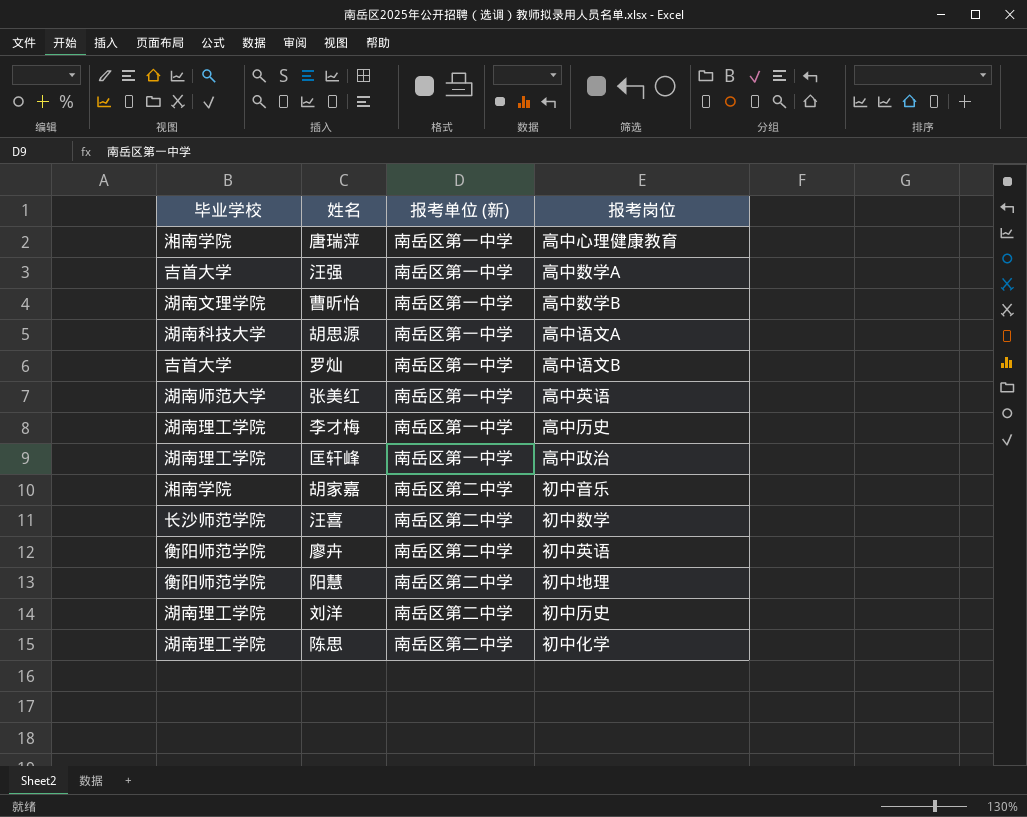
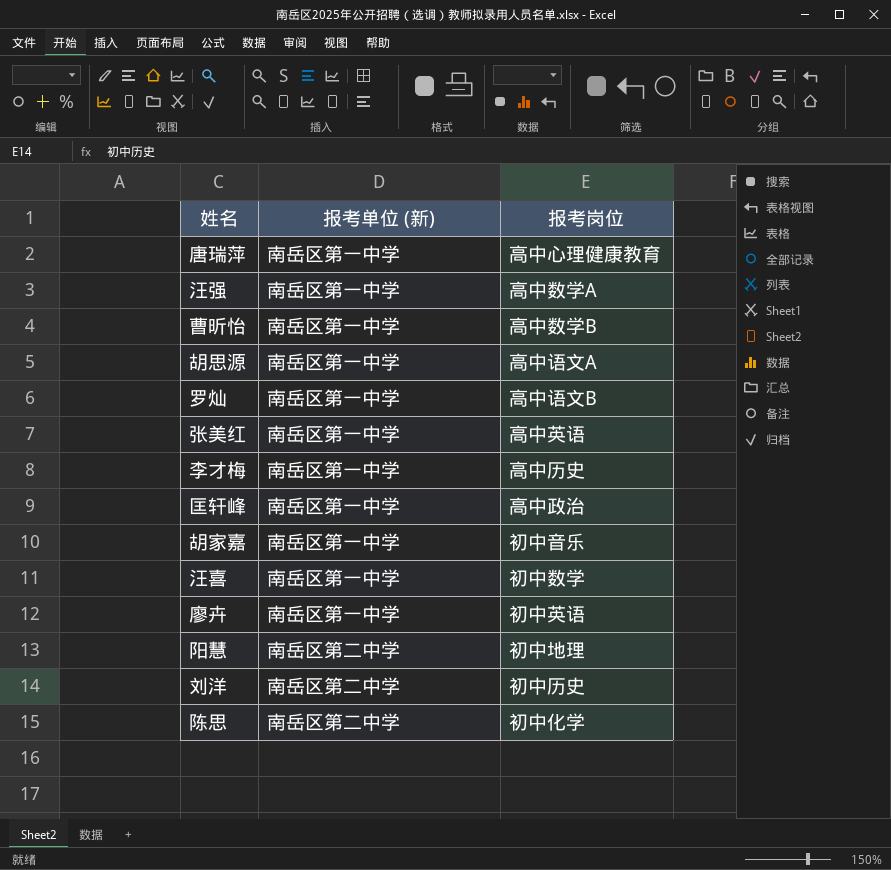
column 毕业学校 | position: 1 -> none
胡家嘉 | 报考单位 (新): 南岳区第二中学 -> 南岳区第一中学
汪喜 | 报考单位 (新): 南岳区第二中学 -> 南岳区第一中学
廖卉 | 报考单位 (新): 南岳区第二中学 -> 南岳区第一中学

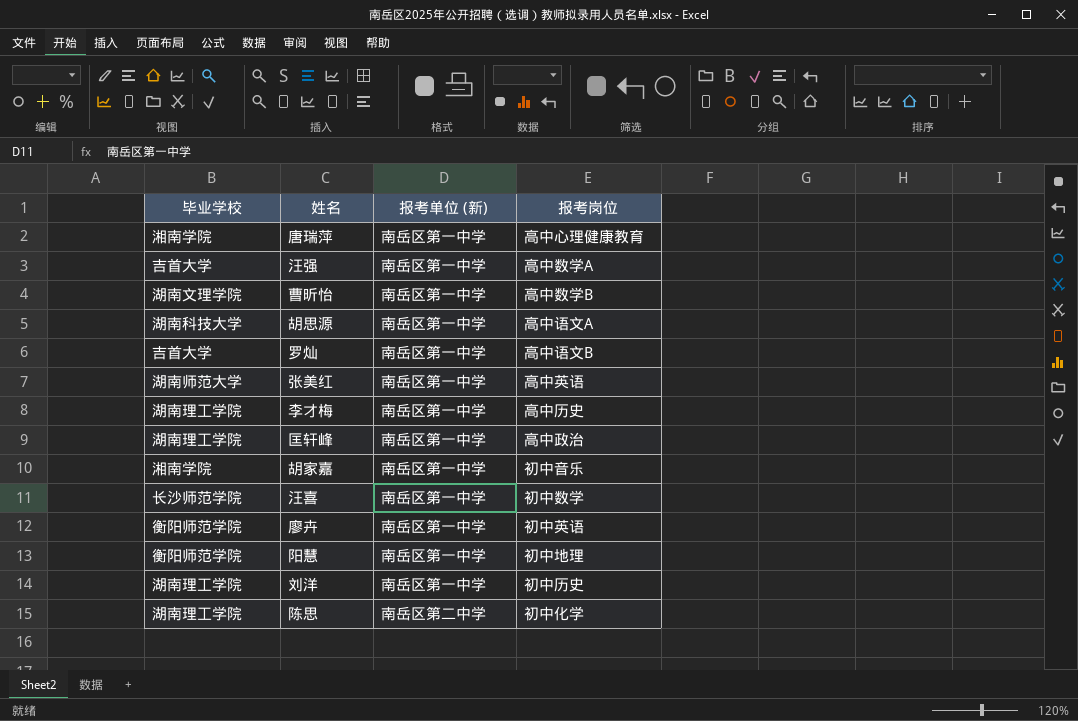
column 毕业学校 | position: none -> 1
阳慧 | 报考单位 (新): 南岳区第二中学 -> 南岳区第一中学
刘洋 | 报考单位 (新): 南岳区第二中学 -> 南岳区第一中学

